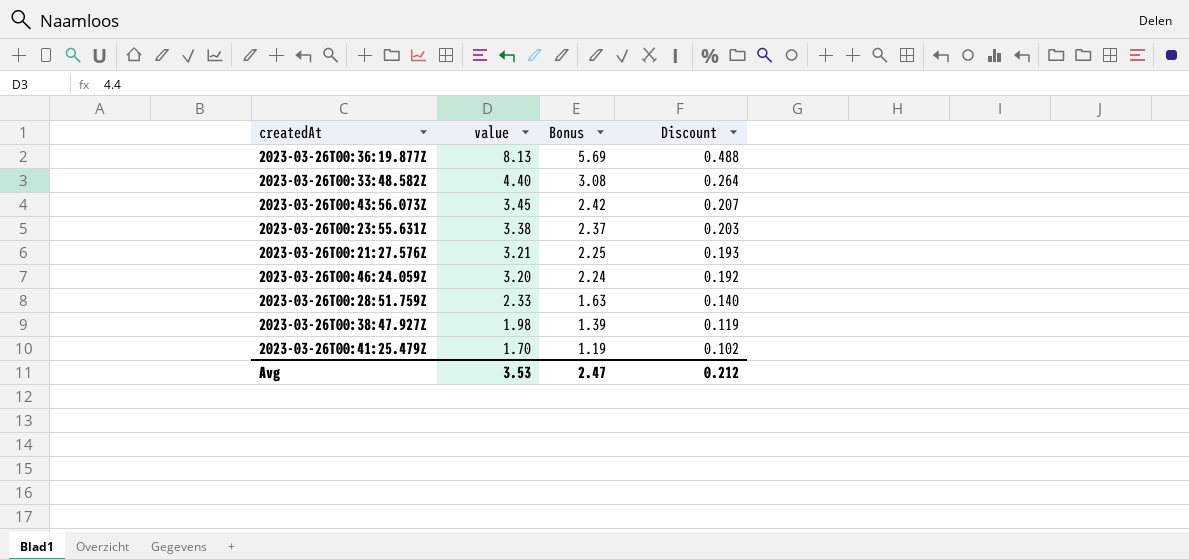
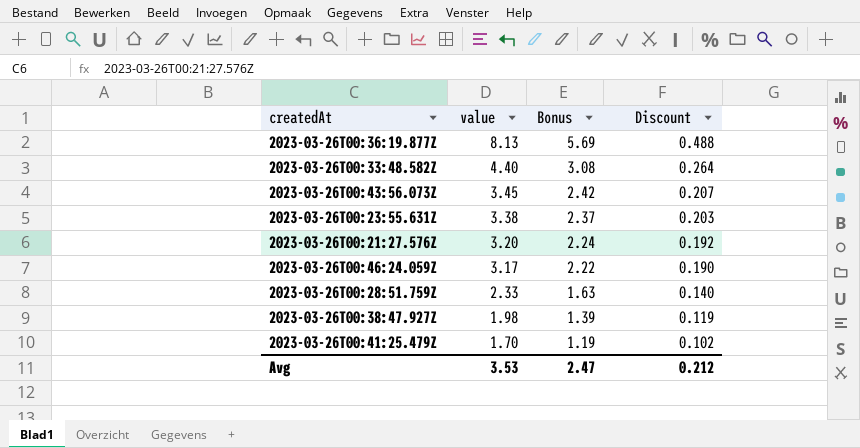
2023-03-26T00:21:27.576Z | value: 3.21 -> 3.20
2023-03-26T00:21:27.576Z | Bonus: 2.25 -> 2.24
2023-03-26T00:21:27.576Z | Discount: 0.193 -> 0.192
2023-03-26T00:46:24.059Z | value: 3.20 -> 3.17
2023-03-26T00:46:24.059Z | Bonus: 2.24 -> 2.22
2023-03-26T00:46:24.059Z | Discount: 0.192 -> 0.190

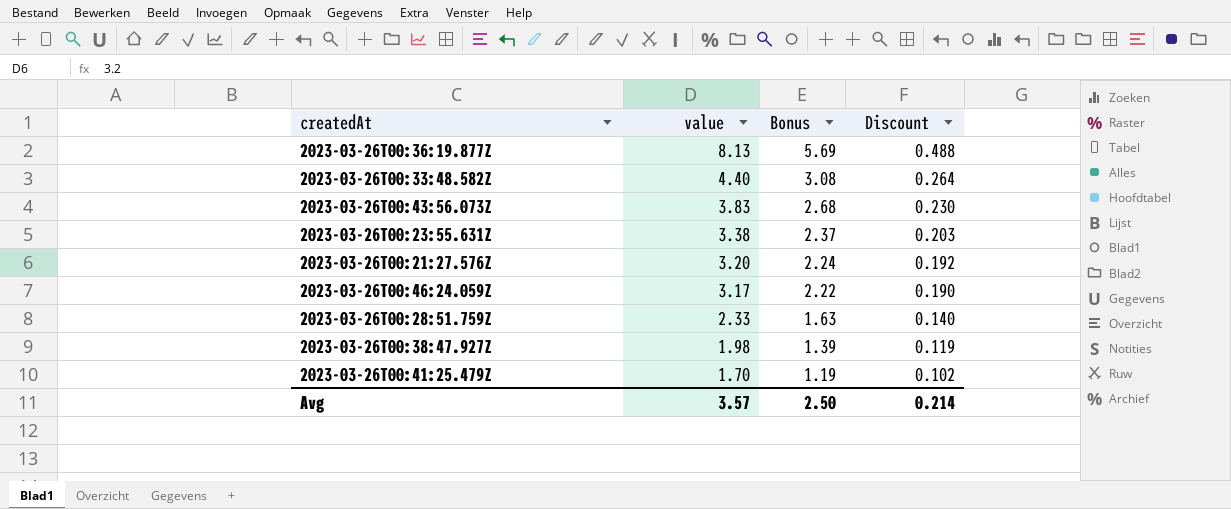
2023-03-26T00:43:56.073Z | value: 3.45 -> 3.83
2023-03-26T00:43:56.073Z | Bonus: 2.42 -> 2.68
2023-03-26T00:43:56.073Z | Discount: 0.207 -> 0.230
Avg | value: 3.53 -> 3.57
Avg | Bonus: 2.47 -> 2.50
Avg | Discount: 0.212 -> 0.214

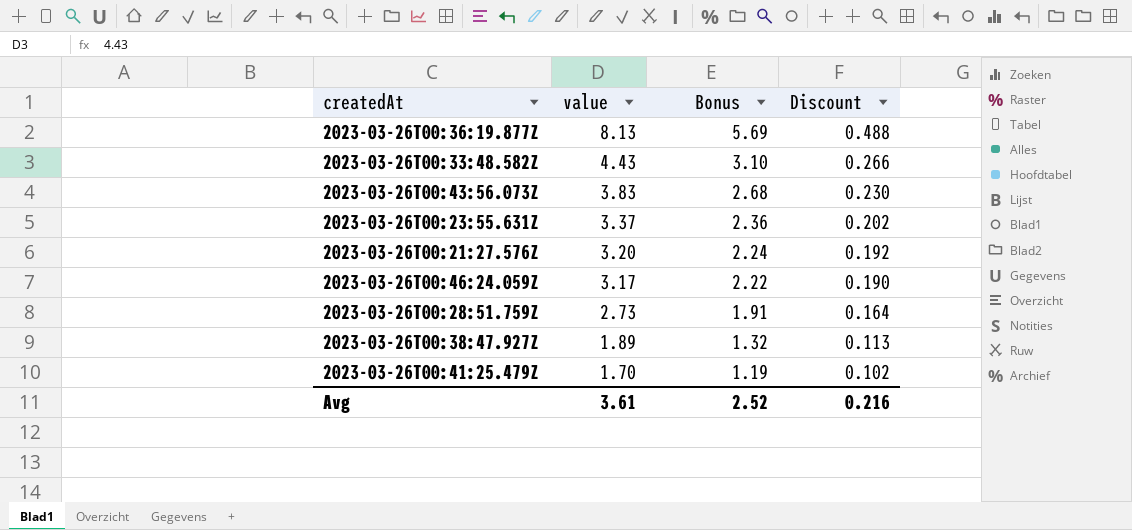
2023-03-26T00:33:48.582Z | value: 4.40 -> 4.43
2023-03-26T00:33:48.582Z | Bonus: 3.08 -> 3.10
2023-03-26T00:33:48.582Z | Discount: 0.264 -> 0.266
2023-03-26T00:23:55.631Z | value: 3.38 -> 3.37
2023-03-26T00:23:55.631Z | Bonus: 2.37 -> 2.36
2023-03-26T00:23:55.631Z | Discount: 0.203 -> 0.202
2023-03-26T00:28:51.759Z | value: 2.33 -> 2.73
2023-03-26T00:28:51.759Z | Bonus: 1.63 -> 1.91
2023-03-26T00:28:51.759Z | Discount: 0.140 -> 0.164
2023-03-26T00:38:47.927Z | value: 1.98 -> 1.89
2023-03-26T00:38:47.927Z | Bonus: 1.39 -> 1.32
2023-03-26T00:38:47.927Z | Discount: 0.119 -> 0.113
Avg | value: 3.57 -> 3.61
Avg | Bonus: 2.50 -> 2.52
Avg | Discount: 0.214 -> 0.216

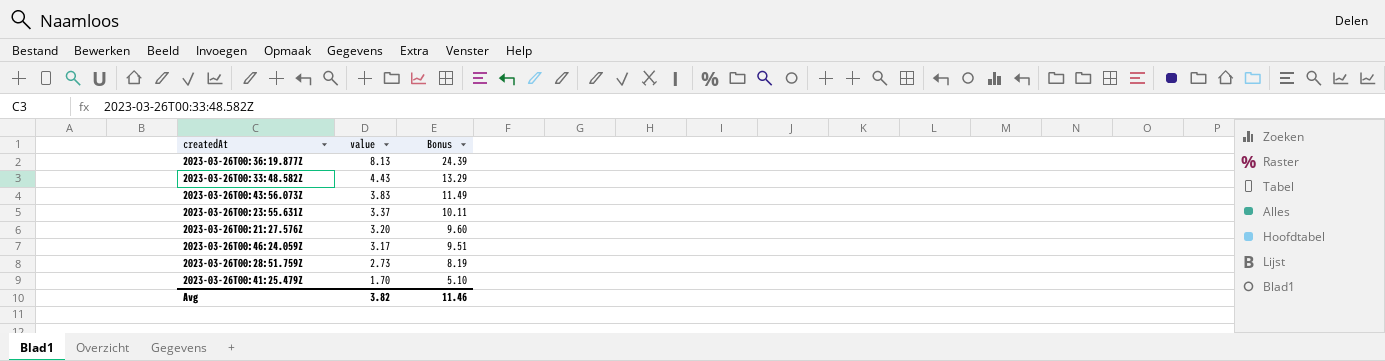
column Discount | formula: [value] * 0.06 -> none
column Bonus | formula: [value] * 0.7 -> [value] * 3
row 2023-03-26T00:38:47.927Z: 1.89 | 1.32 | 0.113 -> none
Avg | value: 3.61 -> 3.82
Avg | Bonus: 2.52 -> 11.46

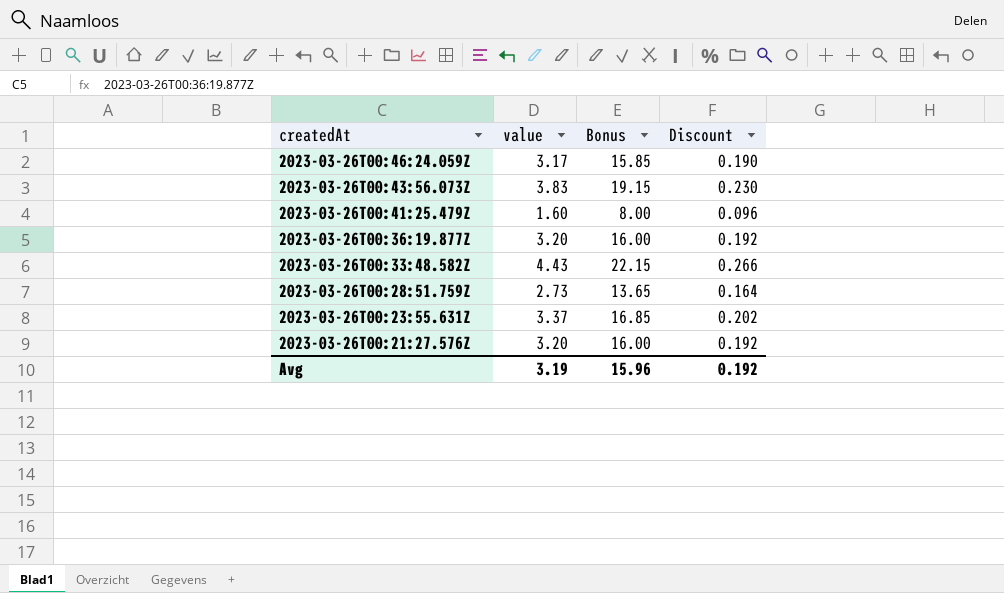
row order: value descending -> createdAt descending
column Bonus | formula: [value] * 3 -> [value] * 5
column Discount | formula: none -> [value] * 0.06
2023-03-26T00:41:25.479Z | value: 1.70 -> 1.60
2023-03-26T00:36:19.877Z | value: 8.13 -> 3.20
Avg | value: 3.82 -> 3.19
Avg | Bonus: 11.46 -> 15.96

